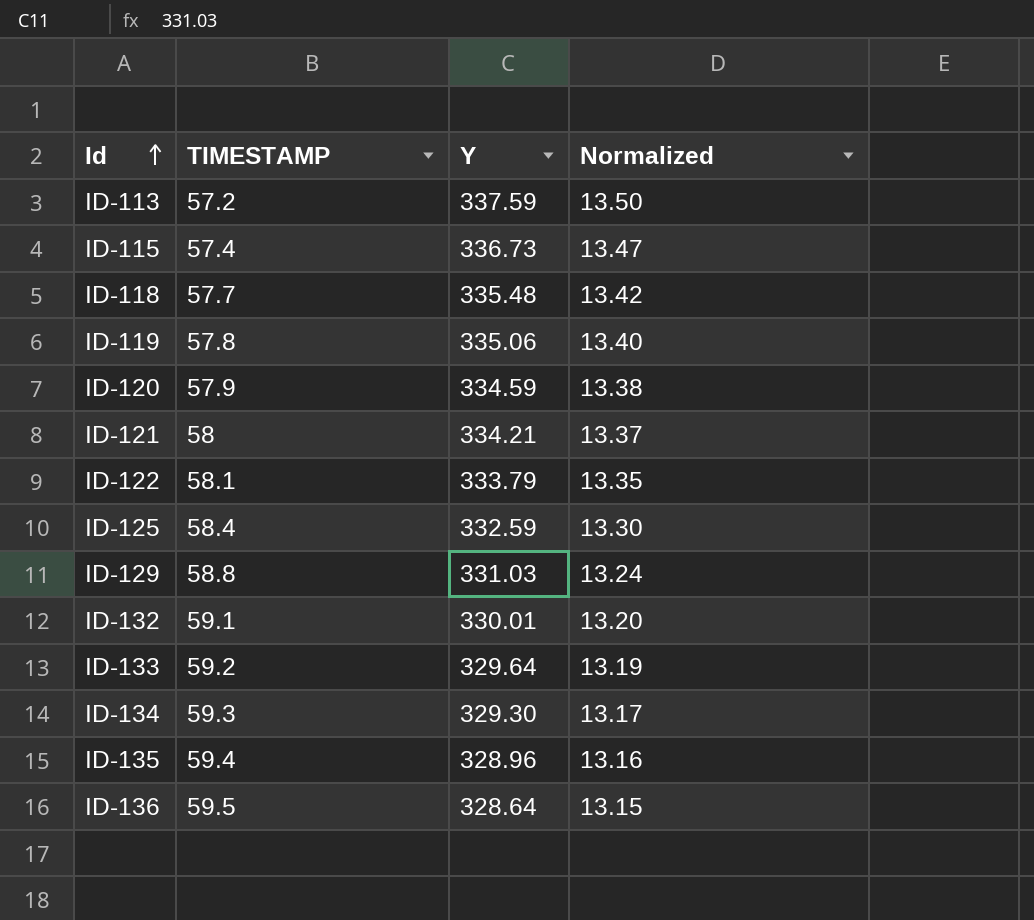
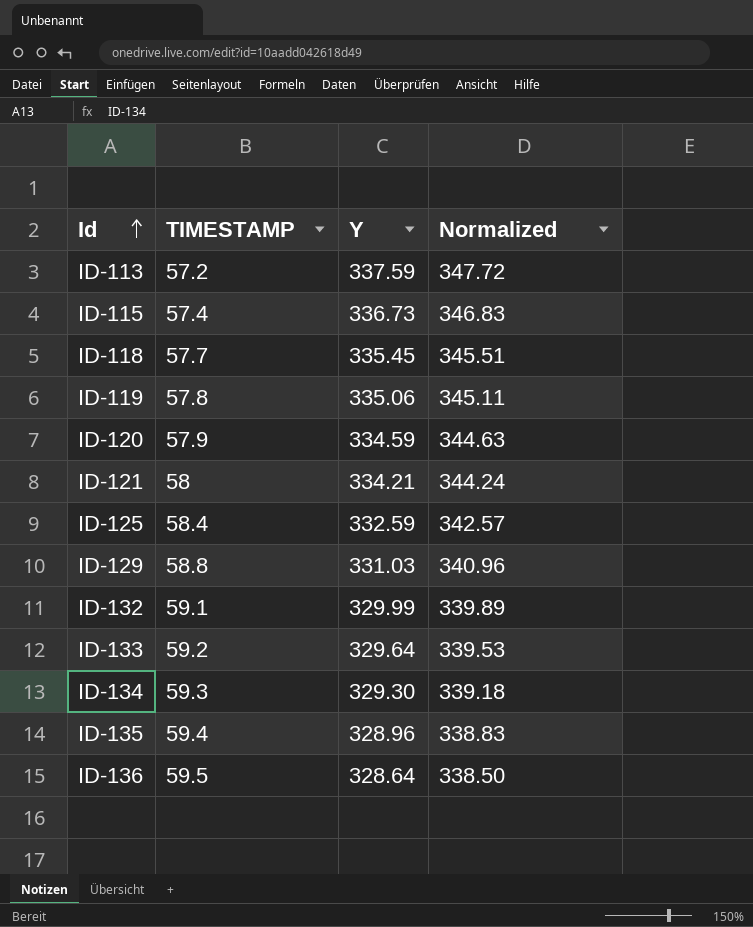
column Normalized | formula: [Y] * 0.04 -> [Y] * 1.03
row ID-122: 58.1 | 333.79 | 13.35 -> none
ID-118 | Y: 335.48 -> 335.45
ID-132 | Y: 330.01 -> 329.99

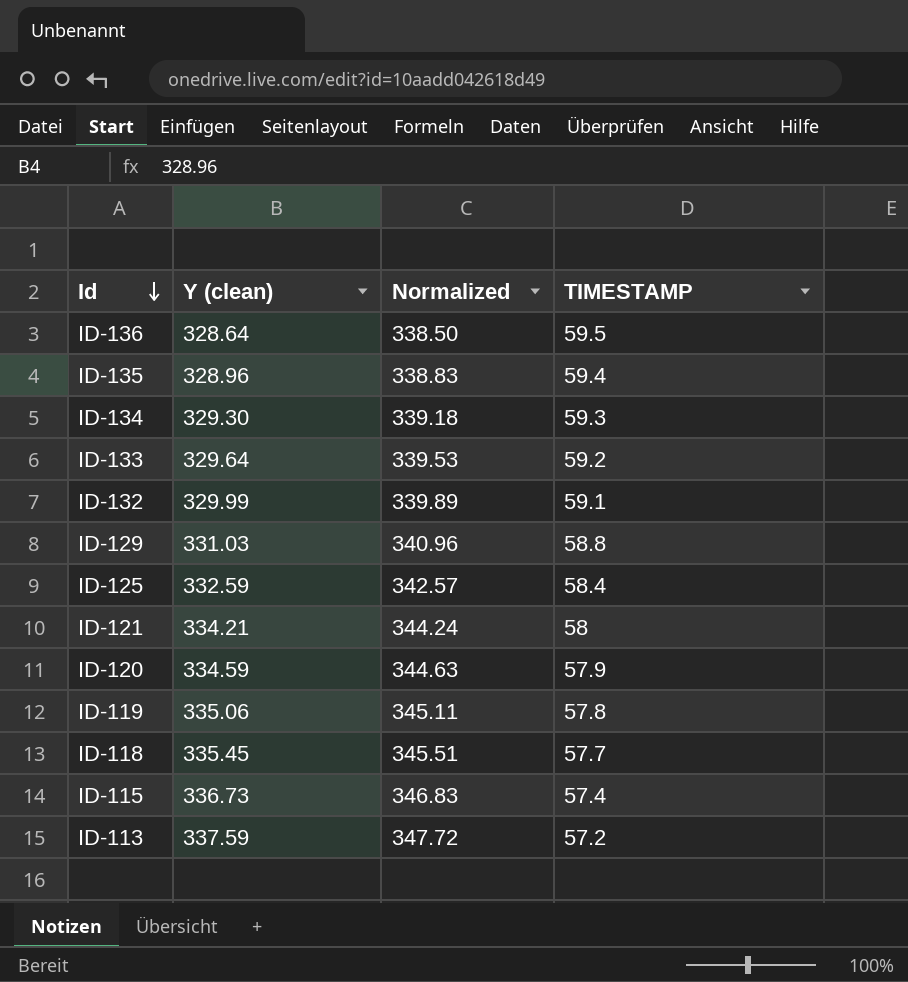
row order: Id ascending -> Id descending
column name: Y -> Y (clean)
column TIMESTAMP | position: 2 -> 4

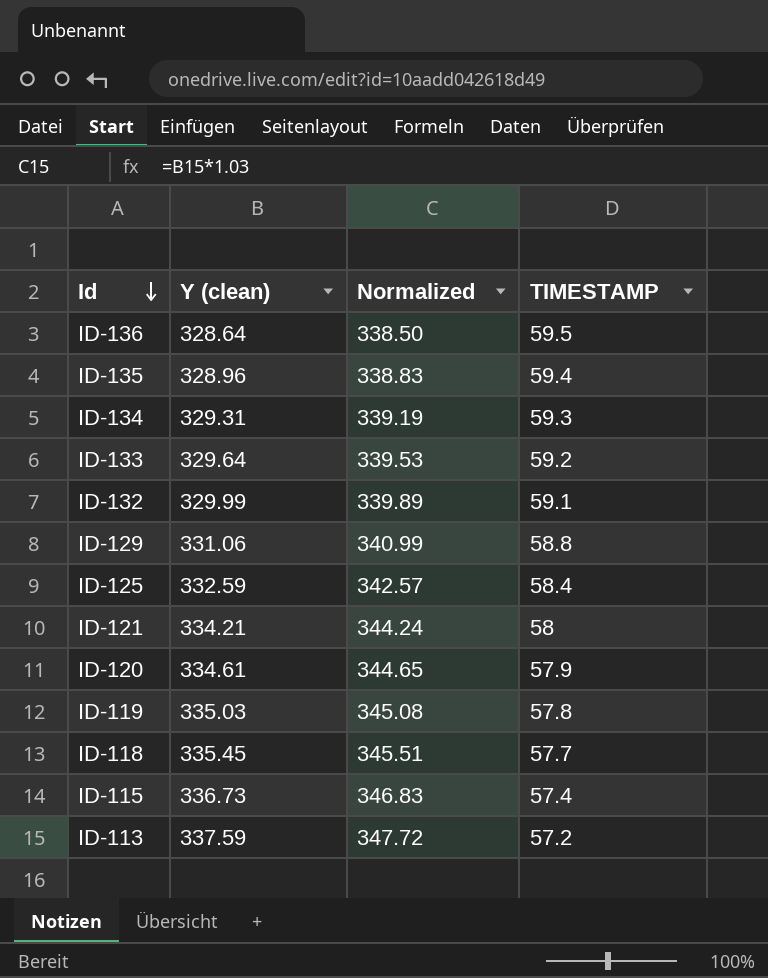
ID-134 | Y (clean): 329.30 -> 329.31
ID-134 | Normalized: 339.18 -> 339.19
ID-129 | Y (clean): 331.03 -> 331.06
ID-129 | Normalized: 340.96 -> 340.99
ID-120 | Y (clean): 334.59 -> 334.61
ID-120 | Normalized: 344.63 -> 344.65
ID-119 | Y (clean): 335.06 -> 335.03
ID-119 | Normalized: 345.11 -> 345.08

